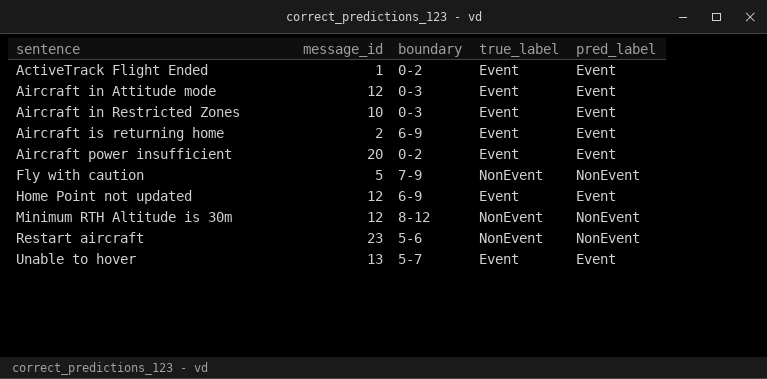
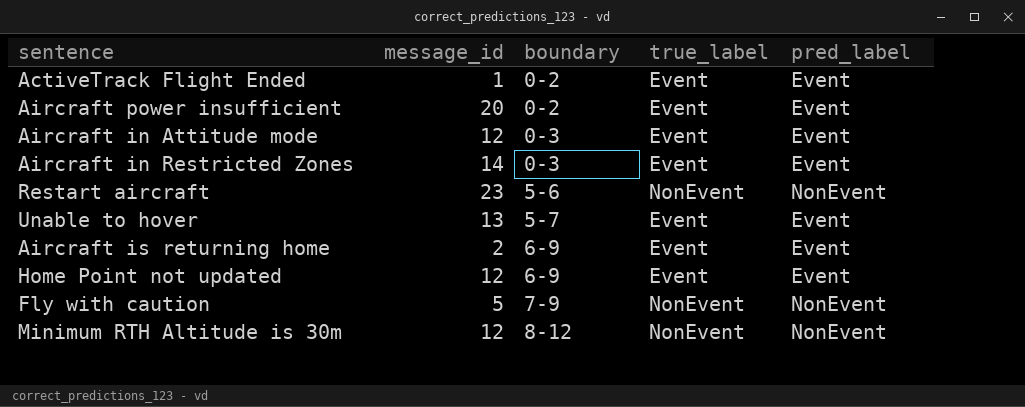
row order: sentence ascending -> boundary ascending
Aircraft in Restricted Zones | message_id: 10 -> 14

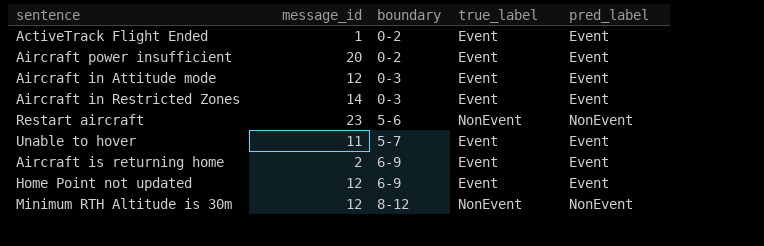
row Fly with caution: 5 | 7-9 | NonEvent | NonEvent -> none
Unable to hover | message_id: 13 -> 11

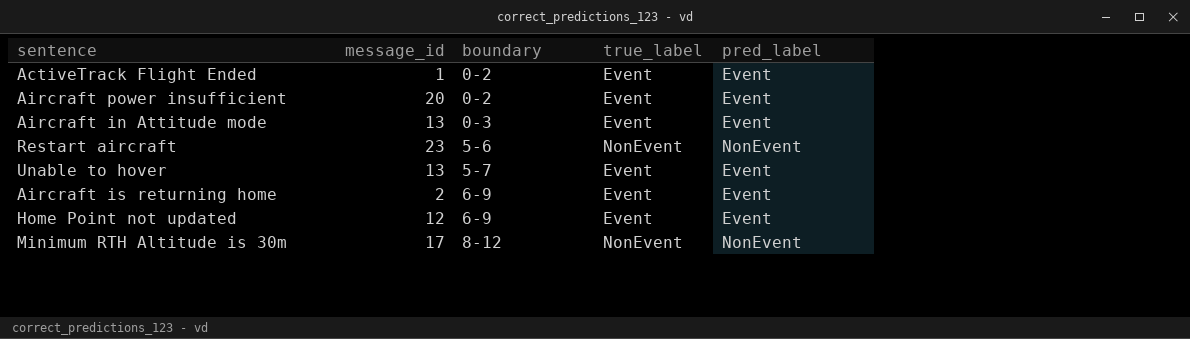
row Aircraft in Restricted Zones: 14 | 0-3 | Event | Event -> none
Aircraft in Attitude mode | message_id: 12 -> 13
Unable to hover | message_id: 11 -> 13
Minimum RTH Altitude is 30m | message_id: 12 -> 17

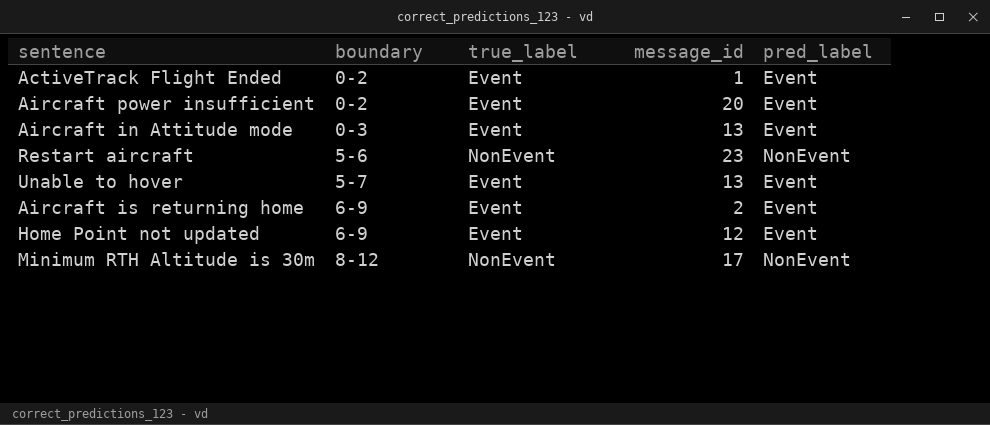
column message_id | position: 2 -> 4

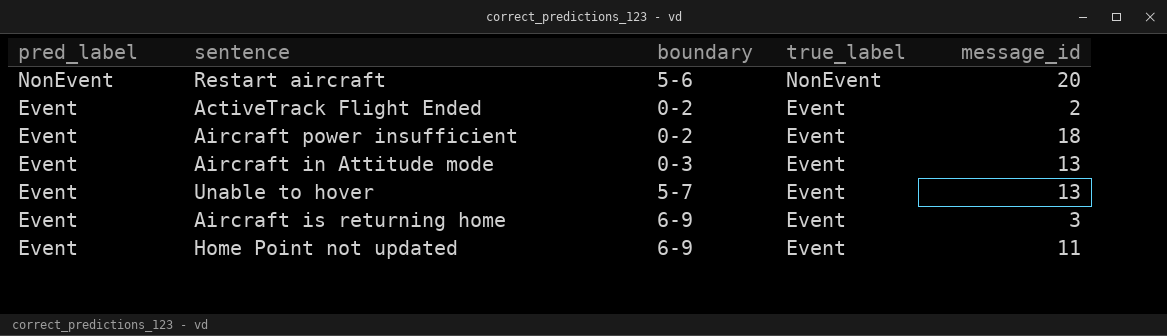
row order: boundary ascending -> pred_label descending
column pred_label | position: 5 -> 1
row Minimum RTH Altitude is 30m: 8-12 | NonEvent | 17 | NonEvent -> none
Restart aircraft | message_id: 23 -> 20
ActiveTrack Flight Ended | message_id: 1 -> 2
Aircraft power insufficient | message_id: 20 -> 18
Aircraft is returning home | message_id: 2 -> 3
Home Point not updated | message_id: 12 -> 11

